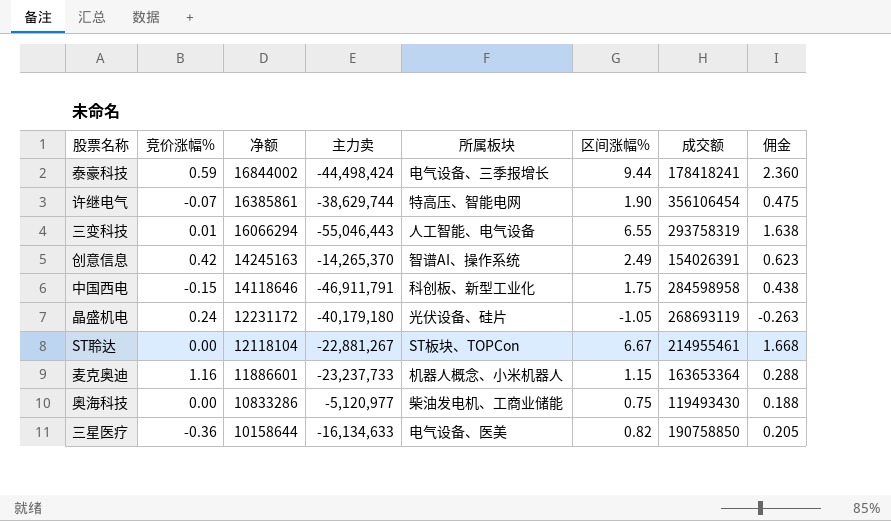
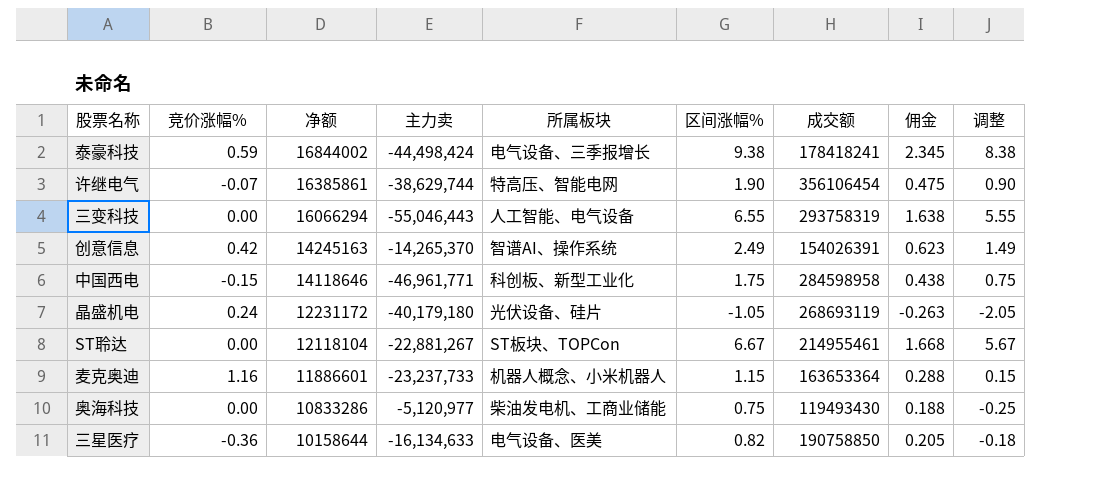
column 调整 | formula: none -> [区间涨幅%] - 1
泰豪科技 | 区间涨幅%: 9.44 -> 9.38
泰豪科技 | 佣金: 2.360 -> 2.345
三变科技 | 竞价涨幅%: 0.01 -> 0.00
中国西电 | 主力卖: -46,911,791 -> -46,961,771

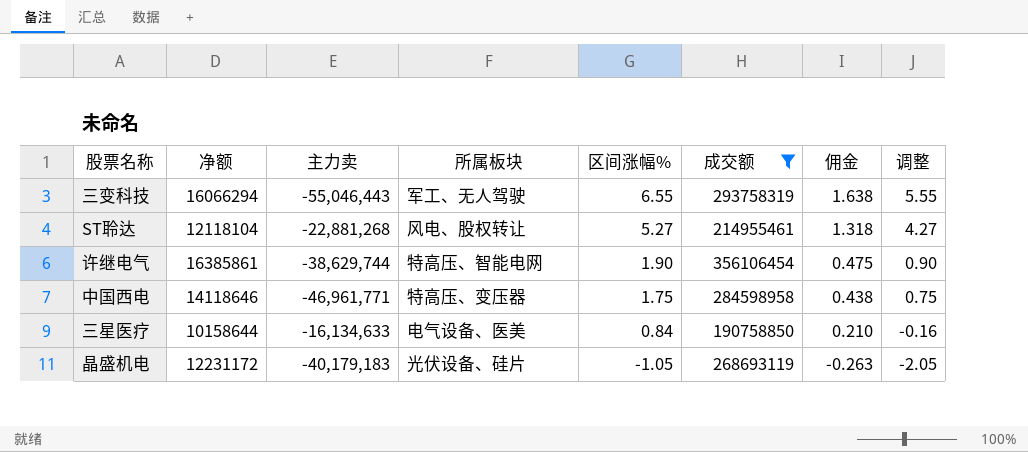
filter: none -> 成交额 >= 190758850
row order: 净额 descending -> 区间涨幅% descending
column 竞价涨幅% | position: 2 -> none
三变科技 | 所属板块: 人工智能、电气设备 -> 军工、无人驾驶
ST聆达 | 主力卖: -22,881,267 -> -22,881,268
ST聆达 | 所属板块: ST板块、TOPCon -> 风电、股权转让
ST聆达 | 区间涨幅%: 6.67 -> 5.27
ST聆达 | 佣金: 1.668 -> 1.318
ST聆达 | 调整: 5.67 -> 4.27
中国西电 | 所属板块: 科创板、新型工业化 -> 特高压、变压器
三星医疗 | 区间涨幅%: 0.82 -> 0.84
三星医疗 | 佣金: 0.205 -> 0.210
三星医疗 | 调整: -0.18 -> -0.16
晶盛机电 | 主力卖: -40,179,180 -> -40,179,183

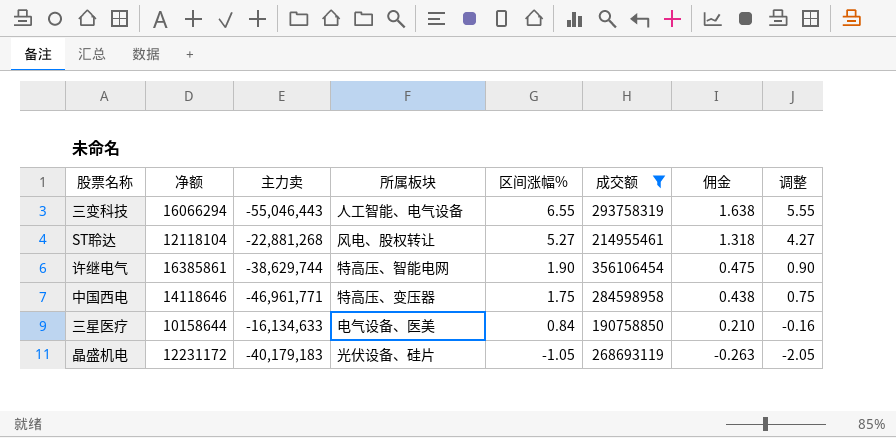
三变科技 | 所属板块: 军工、无人驾驶 -> 人工智能、电气设备

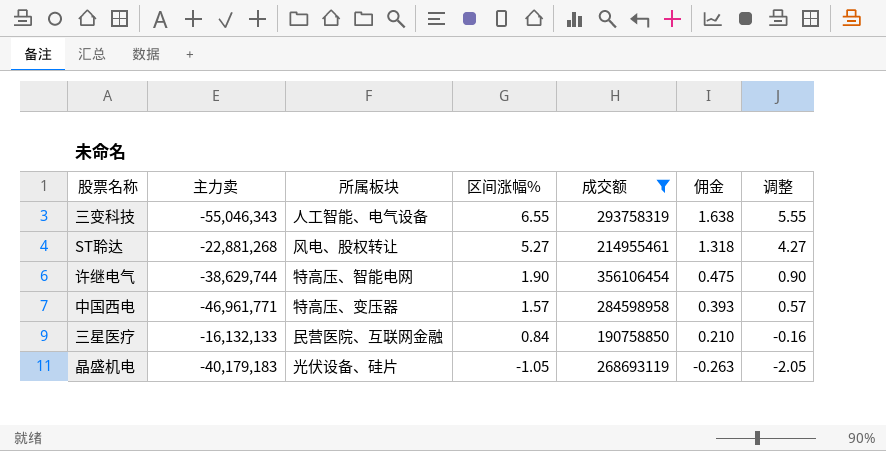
column 净额 | position: 2 -> none
三变科技 | 主力卖: -55,046,443 -> -55,046,343
中国西电 | 区间涨幅%: 1.75 -> 1.57
中国西电 | 佣金: 0.438 -> 0.393
中国西电 | 调整: 0.75 -> 0.57
三星医疗 | 主力卖: -16,134,633 -> -16,132,133
三星医疗 | 所属板块: 电气设备、医美 -> 民营医院、互联网金融

